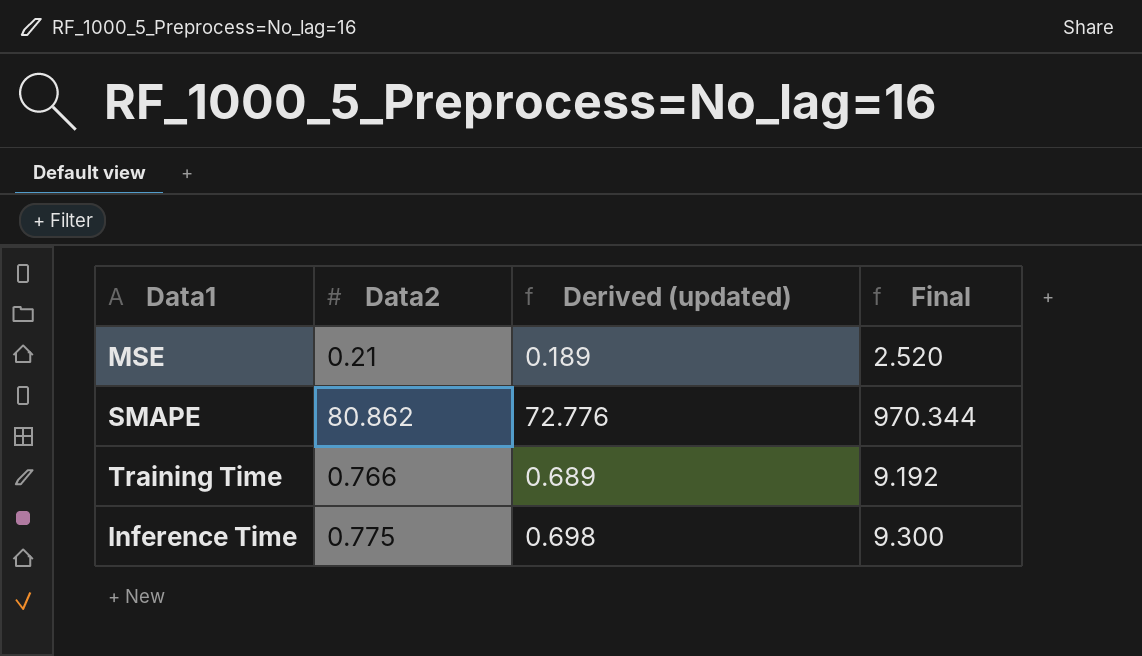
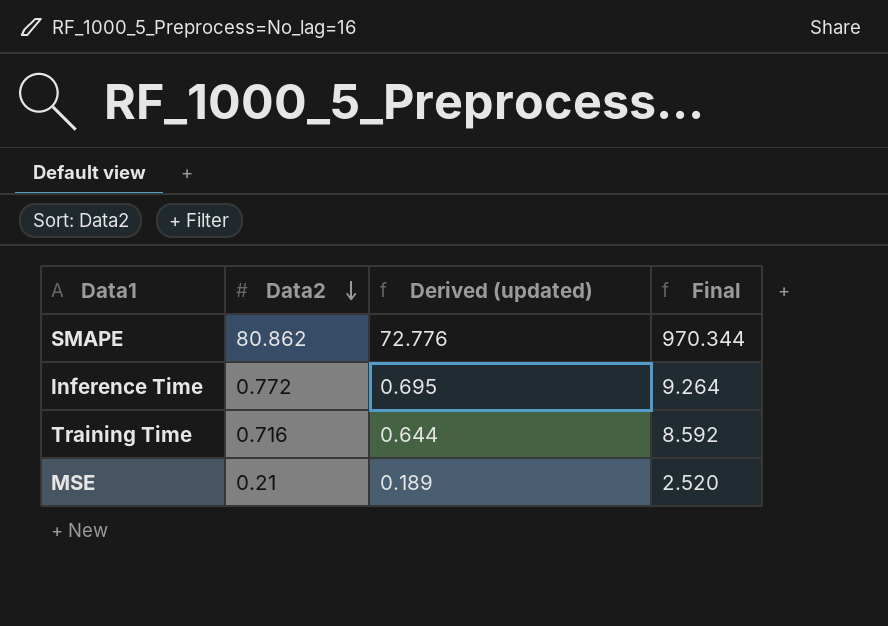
row order: none -> Data2 descending
Inference Time | Data2: 0.775 -> 0.772
Inference Time | Derived (updated): 0.698 -> 0.695
Inference Time | Final: 9.300 -> 9.264
Training Time | Data2: 0.766 -> 0.716
Training Time | Derived (updated): 0.689 -> 0.644
Training Time | Final: 9.192 -> 8.592

